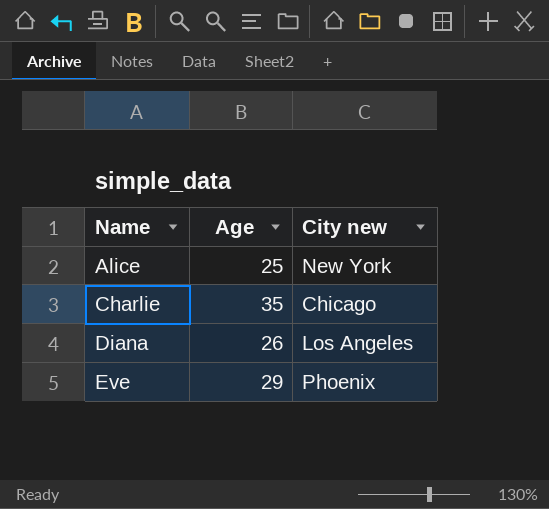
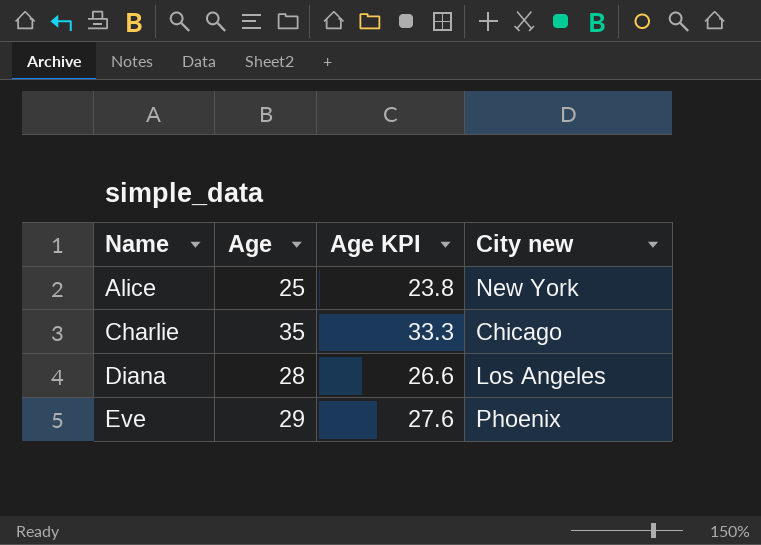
column Age KPI | formula: none -> [Age] * 0.95
Diana | Age: 26 -> 28

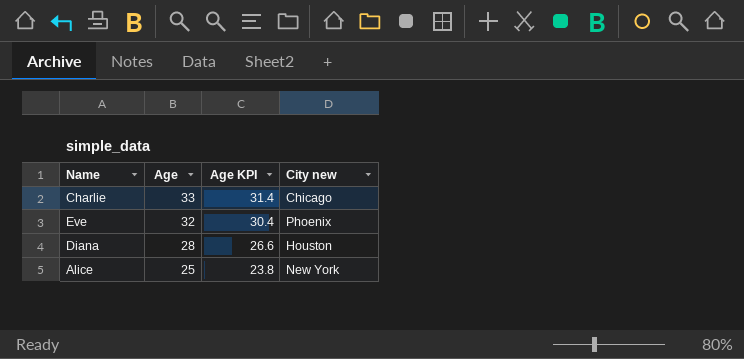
row order: Name ascending -> Age descending
Charlie | Age: 35 -> 33
Charlie | Age KPI: 33.3 -> 31.4
Eve | Age: 29 -> 32
Eve | Age KPI: 27.6 -> 30.4
Diana | City new: Los Angeles -> Houston

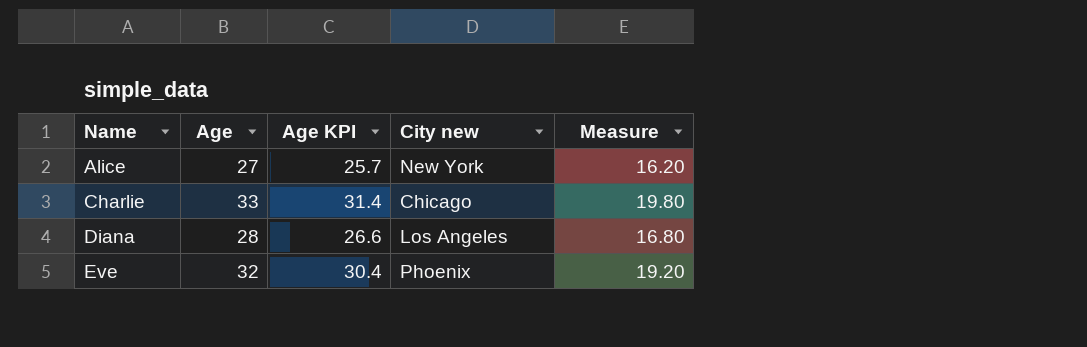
row order: Age descending -> Name ascending
column Measure | formula: none -> [Age] * 0.6
Alice | Age: 25 -> 27
Alice | Age KPI: 23.8 -> 25.7
Diana | City new: Houston -> Los Angeles

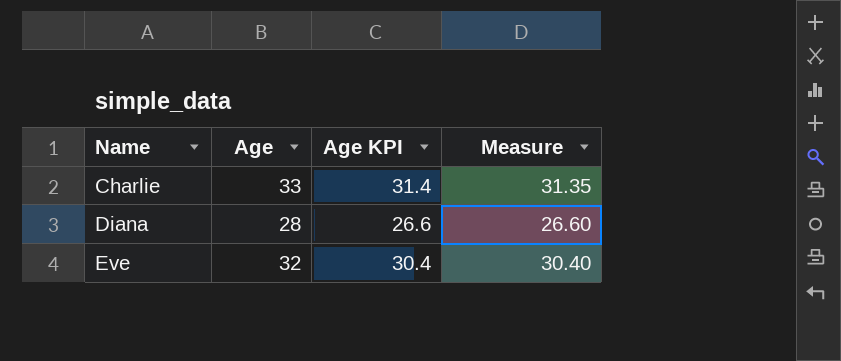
column City new | position: 4 -> none
column Measure | formula: [Age] * 0.6 -> [Age] * 0.95
row Alice: 27 | 25.7 | New York | 16.20 -> none

